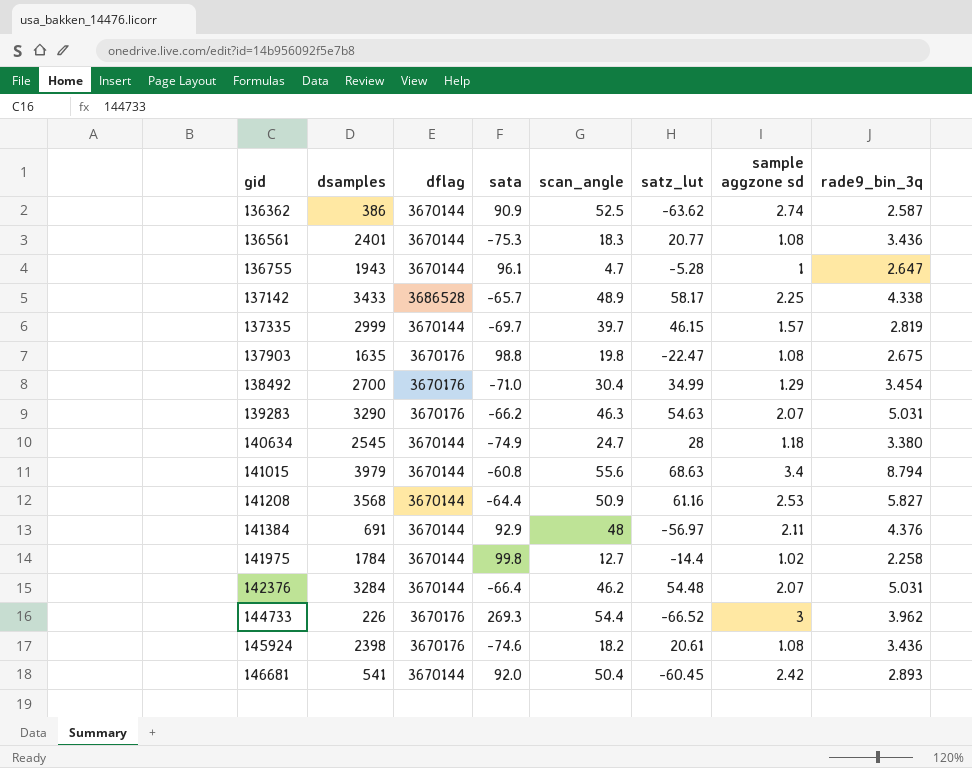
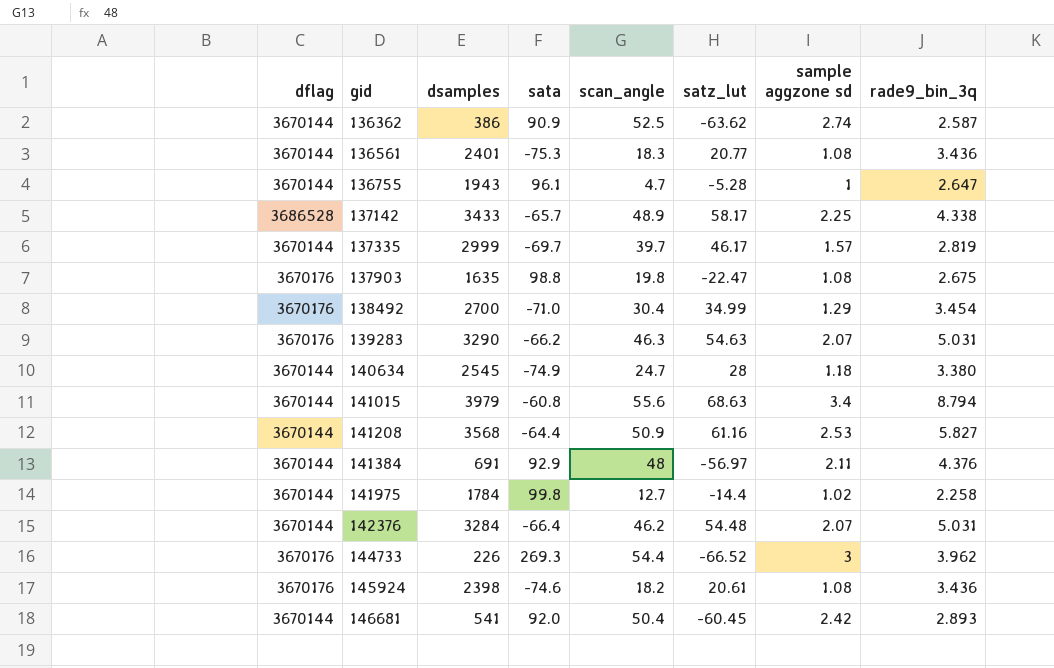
column dflag | position: 3 -> 1
137335 | satz_lut: 46.15 -> 46.17

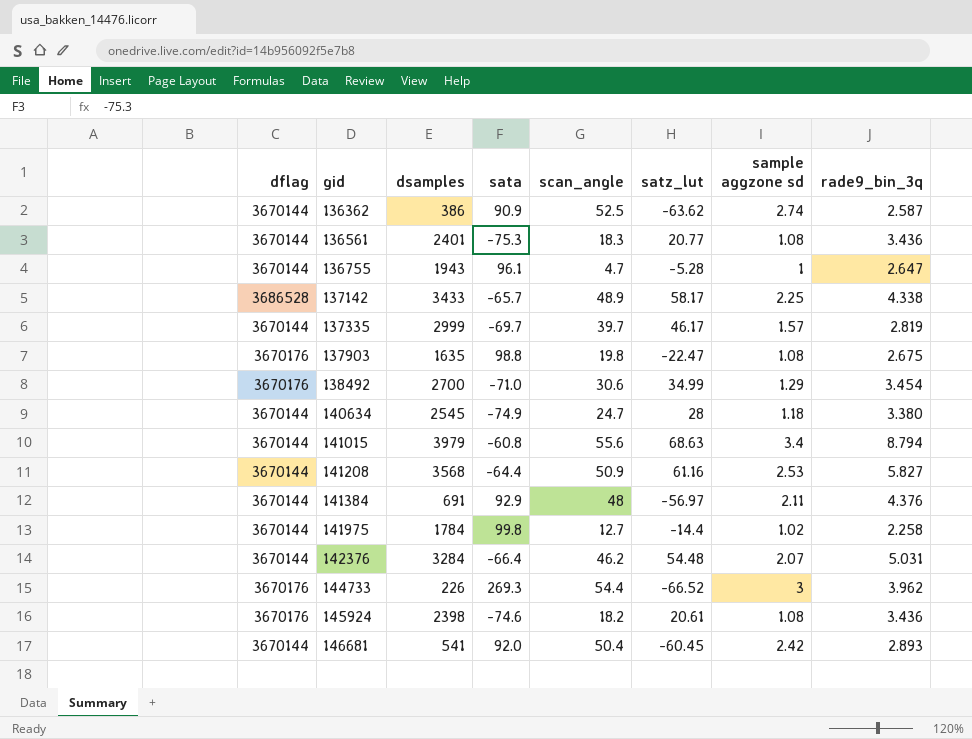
row 139283: 3670176 | 3290 | -66.2 | 46.3 | 54.63 | 2.07 | 5.031 -> none
138492 | scan_angle: 30.4 -> 30.6

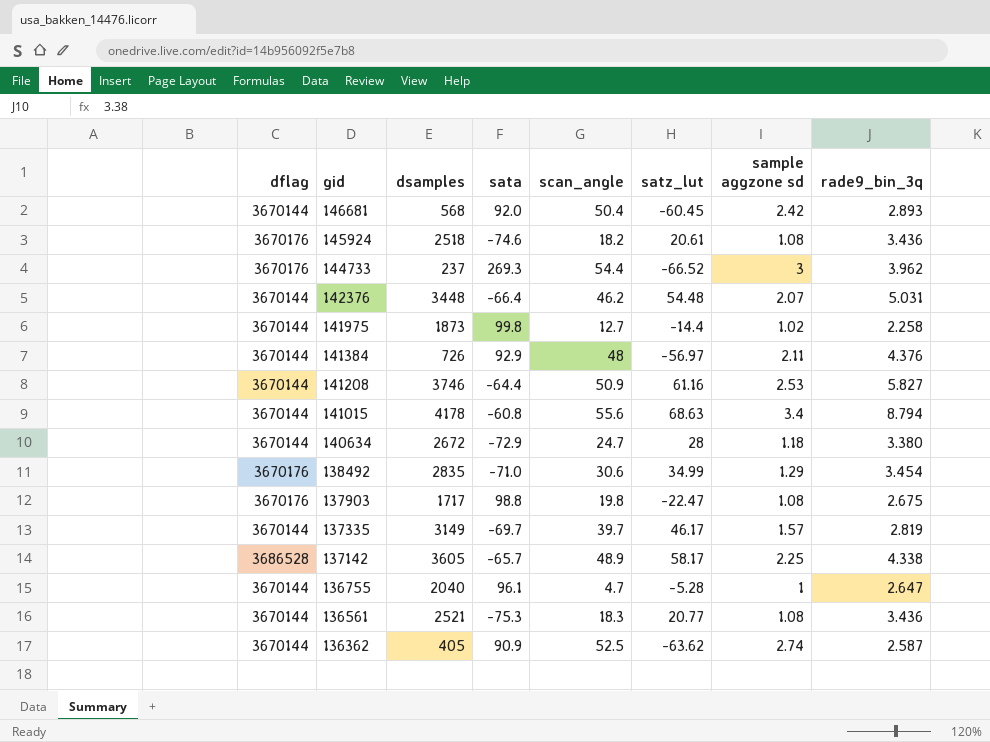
row order: gid ascending -> gid descending
146681 | dsamples: 541 -> 568
145924 | dsamples: 2398 -> 2518
144733 | dsamples: 226 -> 237
142376 | dsamples: 3284 -> 3448
141975 | dsamples: 1784 -> 1873
141384 | dsamples: 691 -> 726
141208 | dsamples: 3568 -> 3746
141015 | dsamples: 3979 -> 4178
140634 | dsamples: 2545 -> 2672
140634 | sata: -74.9 -> -72.9
138492 | dsamples: 2700 -> 2835
137903 | dsamples: 1635 -> 1717
137335 | dsamples: 2999 -> 3149
137142 | dsamples: 3433 -> 3605
136755 | dsamples: 1943 -> 2040
136561 | dsamples: 2401 -> 2521
136362 | dsamples: 386 -> 405

